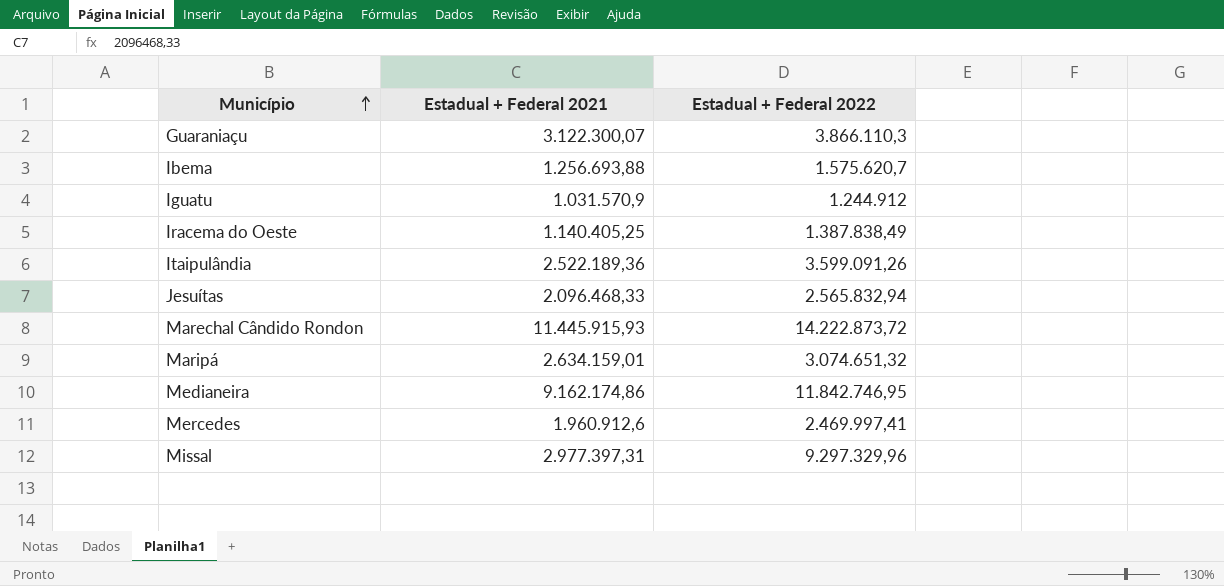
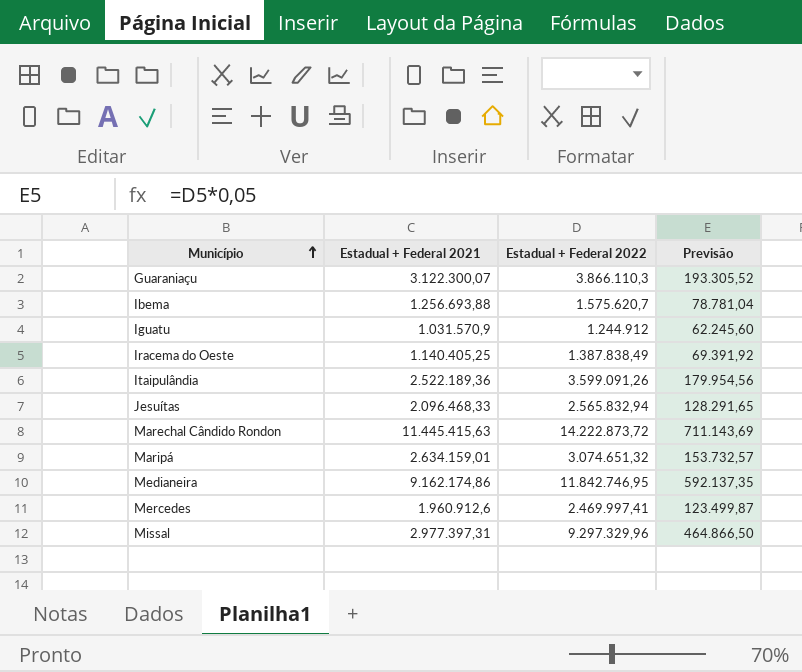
column Previsão | formula: none -> [Estadual + Federal 2022] * 0,05
Marechal Cândido Rondon | Estadual + Federal 2021: 11.445.915,93 -> 11.445.415,63

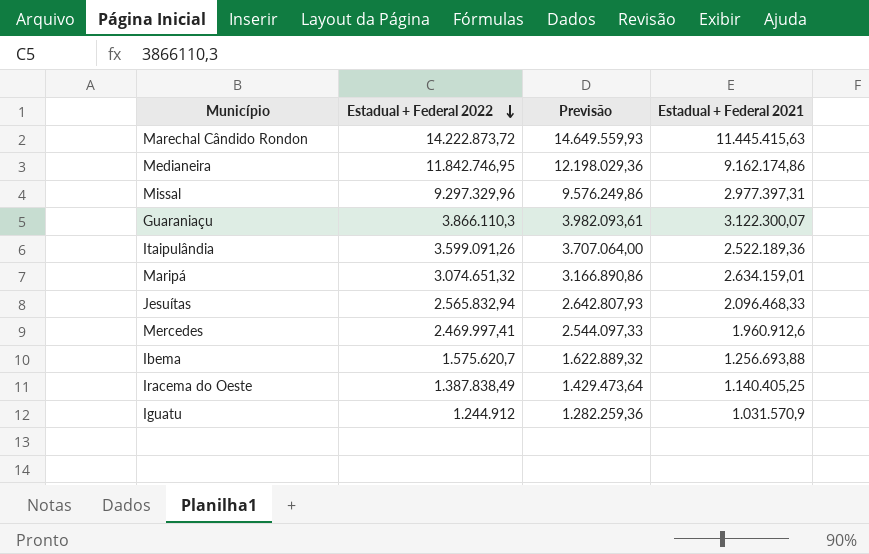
row order: Município ascending -> Estadual + Federal 2022 descending
column Previsão | formula: [Estadual + Federal 2022] * 0,05 -> [Estadual + Federal 2022] * 1,03
column Estadual + Federal 2021 | position: 2 -> 4

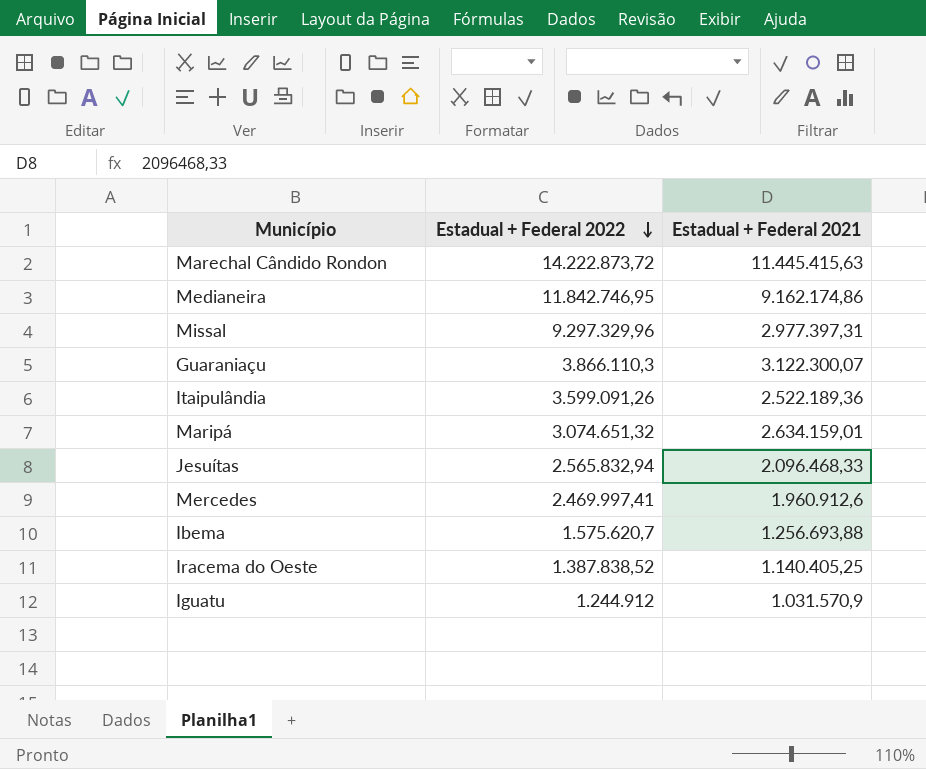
column Previsão | formula: [Estadual + Federal 2022] * 1,03 -> none
Iracema do Oeste | Estadual + Federal 2022: 1.387.838,49 -> 1.387.838,52

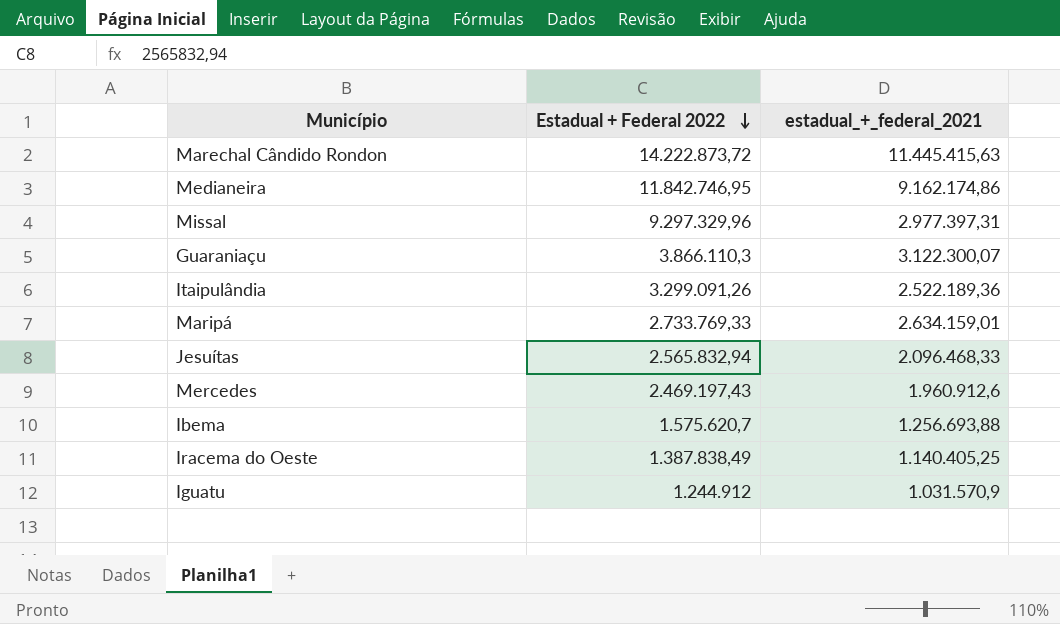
column name: Estadual + Federal 2021 -> estadual_+_federal_2021
Itaipulândia | Estadual + Federal 2022: 3.599.091,26 -> 3.299.091,26
Maripá | Estadual + Federal 2022: 3.074.651,32 -> 2.733.769,33
Mercedes | Estadual + Federal 2022: 2.469.997,41 -> 2.469.197,43
Iracema do Oeste | Estadual + Federal 2022: 1.387.838,52 -> 1.387.838,49

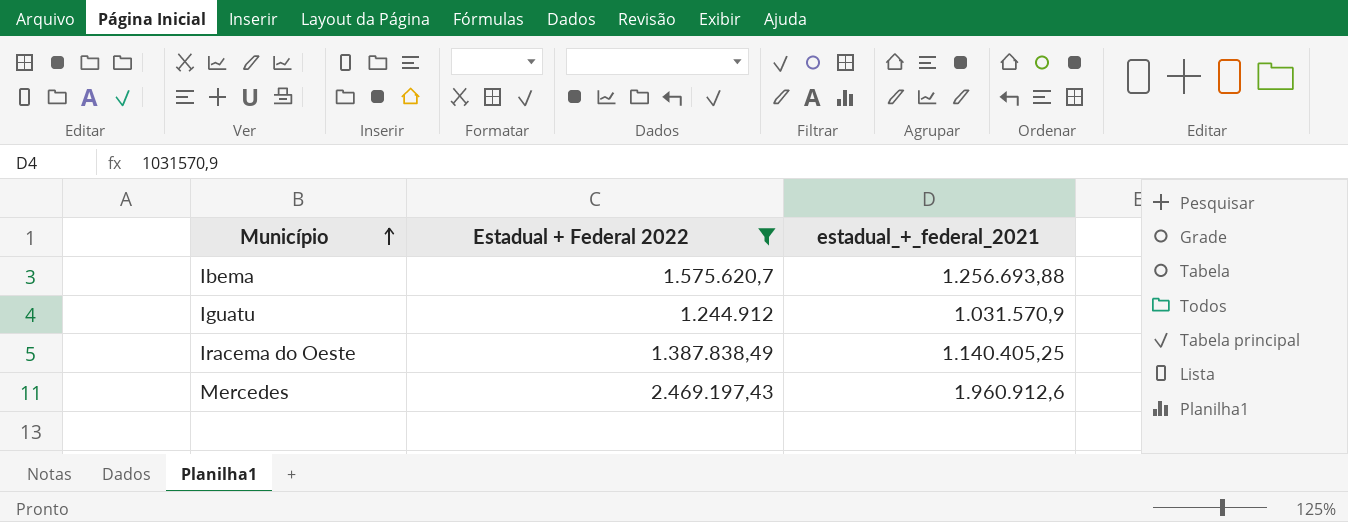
filter: none -> Estadual + Federal 2022 <= 2.469.197,43
row order: Estadual + Federal 2022 descending -> Município ascending

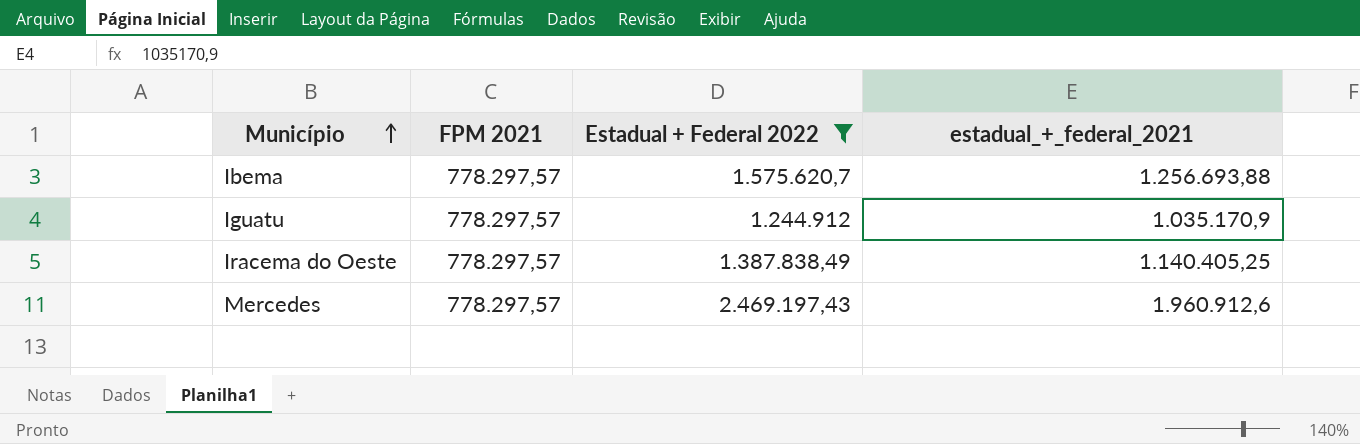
column FPM 2021 | position: none -> 2
Iguatu | estadual_+_federal_2021: 1.031.570,9 -> 1.035.170,9

